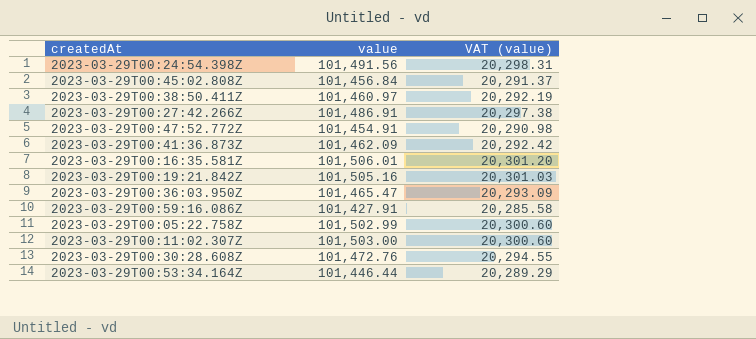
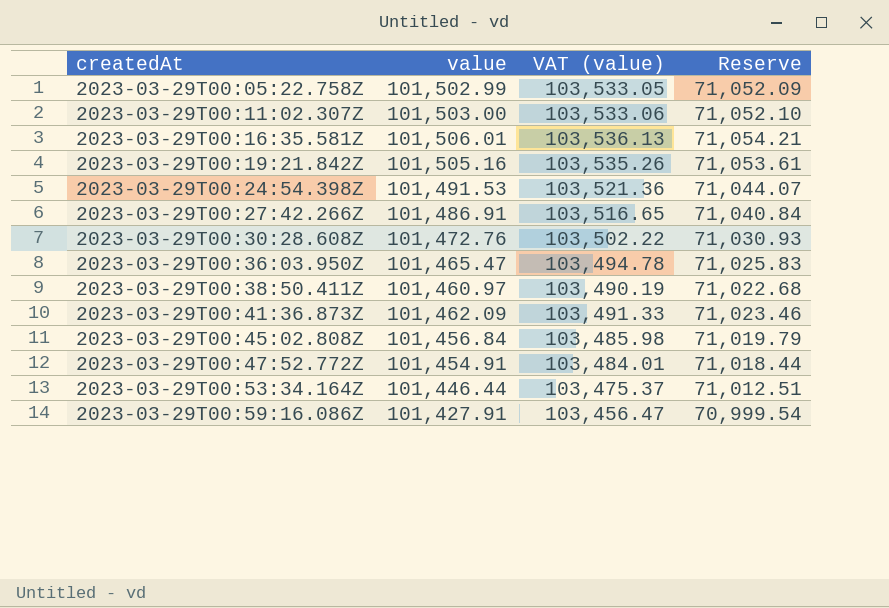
row order: none -> createdAt ascending
column VAT (value) | formula: [value] * 0.2 -> [value] * 1.02
column Reserve | formula: none -> [value] * 0.7
2023-03-29T00:24:54.398Z | value: 101,491.56 -> 101,491.53

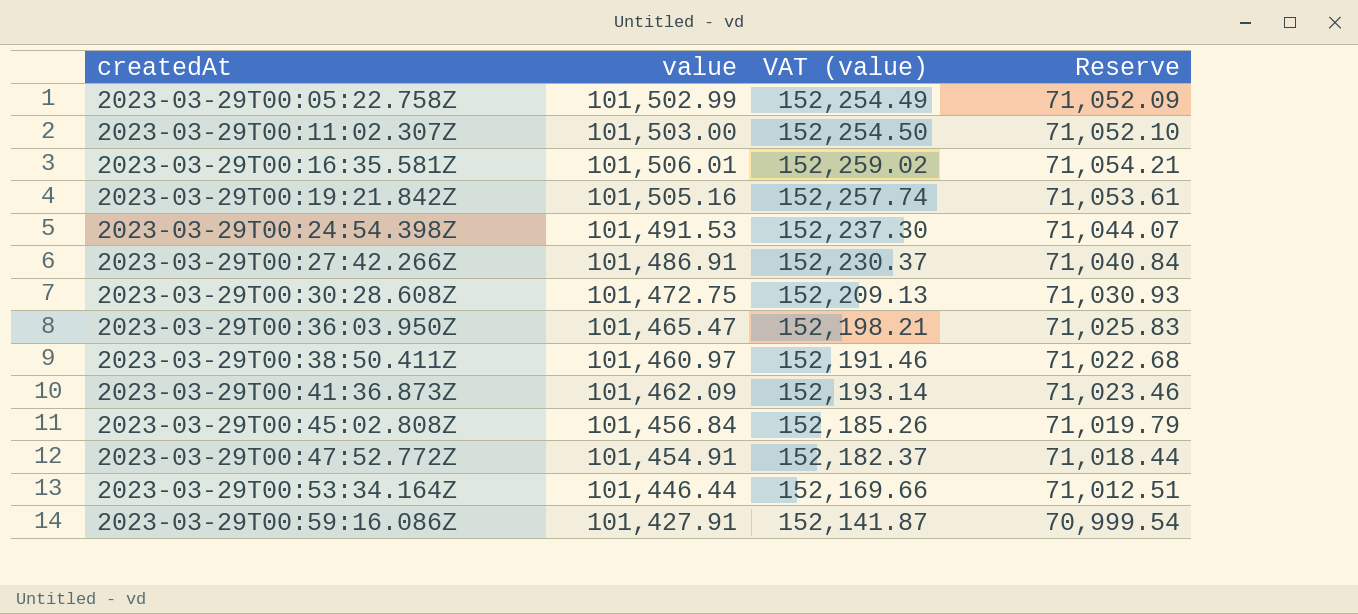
column VAT (value) | formula: [value] * 1.02 -> [value] * 1.5
2023-03-29T00:30:28.608Z | value: 101,472.76 -> 101,472.75

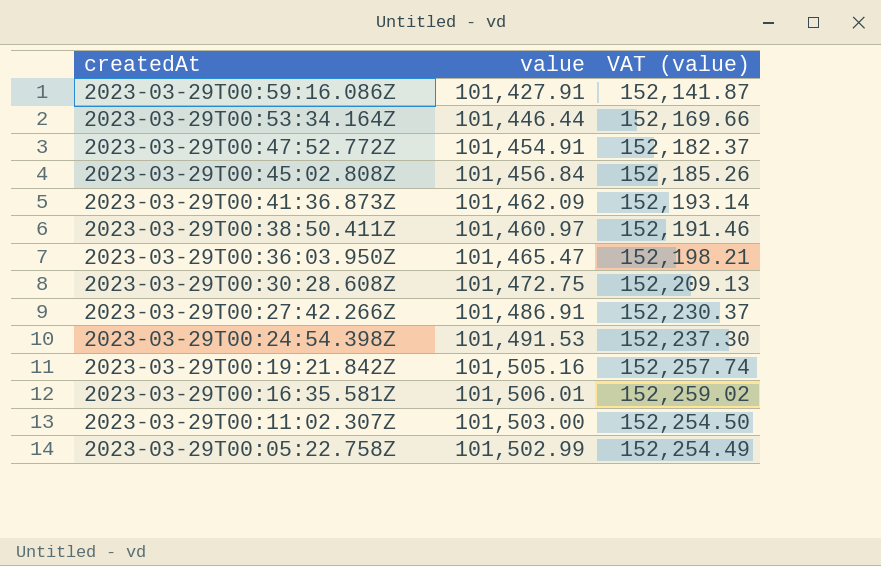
row order: createdAt ascending -> createdAt descending
column Reserve | formula: [value] * 0.7 -> none

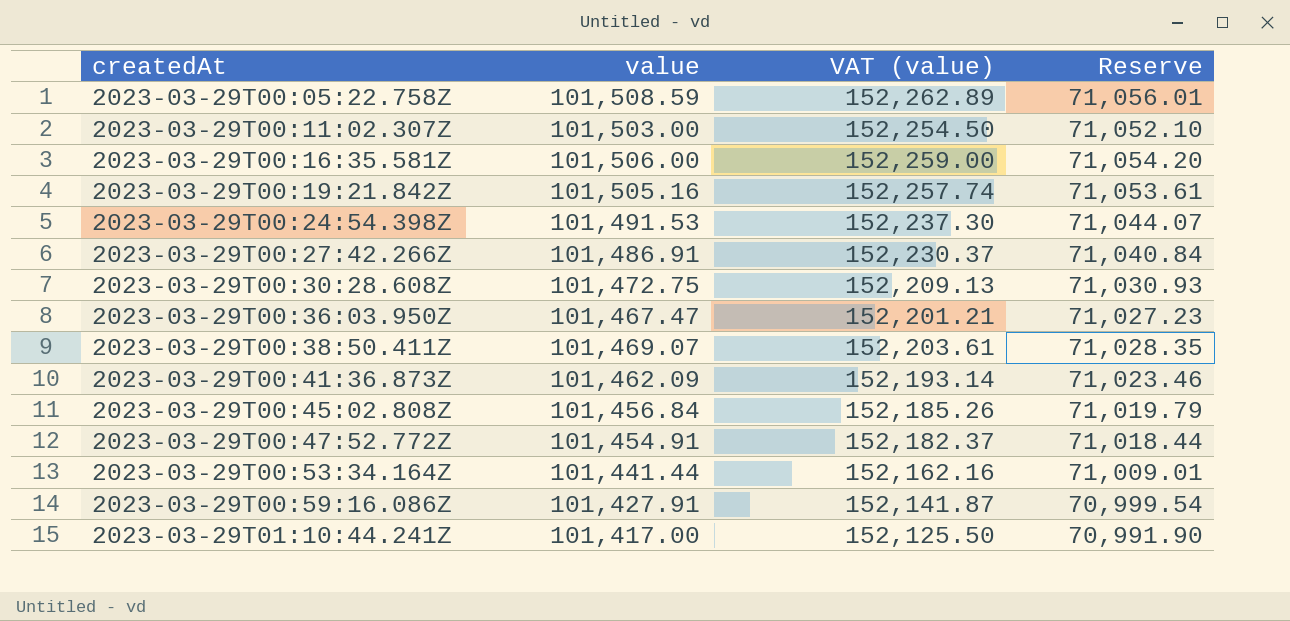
row order: createdAt descending -> createdAt ascending
column Reserve | formula: none -> [value] * 0.7
2023-03-29T00:05:22.758Z | value: 101,502.99 -> 101,508.59
2023-03-29T00:05:22.758Z | VAT (value): 152,254.49 -> 152,262.89
2023-03-29T00:16:35.581Z | value: 101,506.01 -> 101,506.00
2023-03-29T00:16:35.581Z | VAT (value): 152,259.02 -> 152,259.00
2023-03-29T00:36:03.950Z | value: 101,465.47 -> 101,467.47
2023-03-29T00:36:03.950Z | VAT (value): 152,198.21 -> 152,201.21
2023-03-29T00:38:50.411Z | value: 101,460.97 -> 101,469.07
2023-03-29T00:38:50.411Z | VAT (value): 152,191.46 -> 152,203.61
2023-03-29T00:53:34.164Z | value: 101,446.44 -> 101,441.44
2023-03-29T00:53:34.164Z | VAT (value): 152,169.66 -> 152,162.16
row 2023-03-29T01:10:44.241Z: none -> 101,417.00 | 152,125.50 | 70,991.90

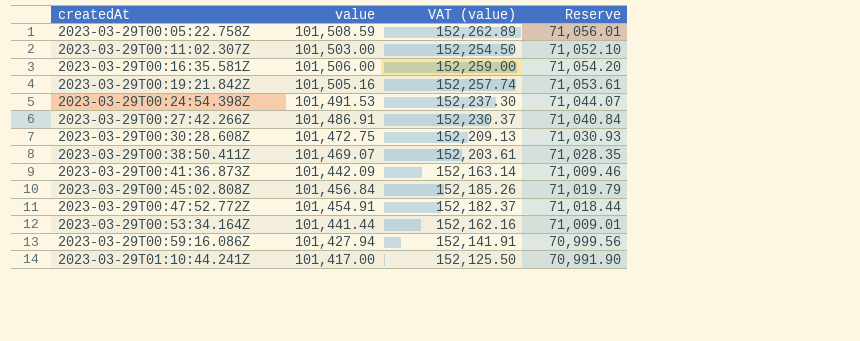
row 2023-03-29T00:36:03.950Z: 101,467.47 | 152,201.21 | 71,027.23 -> none
2023-03-29T00:41:36.873Z | value: 101,462.09 -> 101,442.09
2023-03-29T00:41:36.873Z | VAT (value): 152,193.14 -> 152,163.14
2023-03-29T00:41:36.873Z | Reserve: 71,023.46 -> 71,009.46
2023-03-29T00:59:16.086Z | value: 101,427.91 -> 101,427.94
2023-03-29T00:59:16.086Z | VAT (value): 152,141.87 -> 152,141.91
2023-03-29T00:59:16.086Z | Reserve: 70,999.54 -> 70,999.56

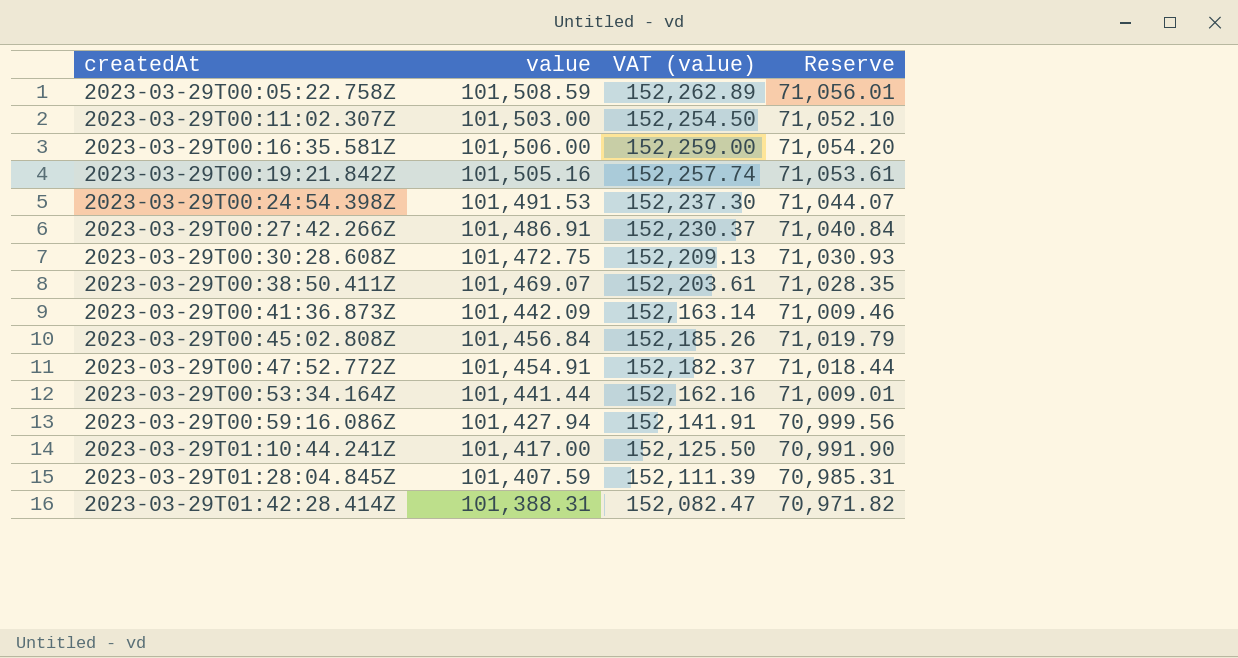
row 2023-03-29T01:28:04.845Z: none -> 101,407.59 | 152,111.39 | 70,985.31
row 2023-03-29T01:42:28.414Z: none -> 101,388.31 | 152,082.47 | 70,971.82

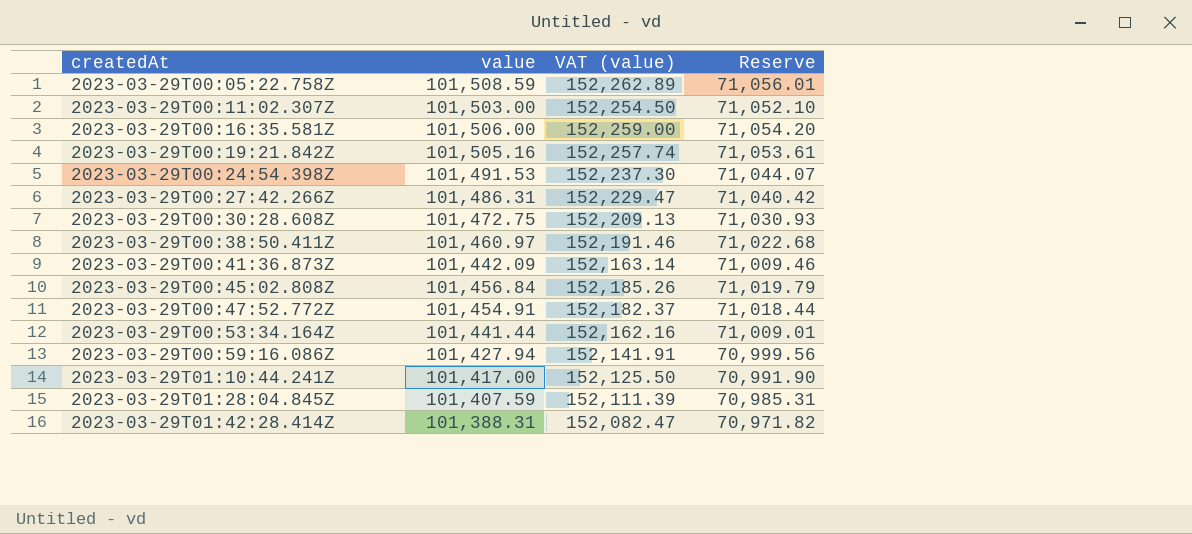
2023-03-29T00:27:42.266Z | value: 101,486.91 -> 101,486.31
2023-03-29T00:27:42.266Z | VAT (value): 152,230.37 -> 152,229.47
2023-03-29T00:27:42.266Z | Reserve: 71,040.84 -> 71,040.42
2023-03-29T00:38:50.411Z | value: 101,469.07 -> 101,460.97
2023-03-29T00:38:50.411Z | VAT (value): 152,203.61 -> 152,191.46
2023-03-29T00:38:50.411Z | Reserve: 71,028.35 -> 71,022.68

